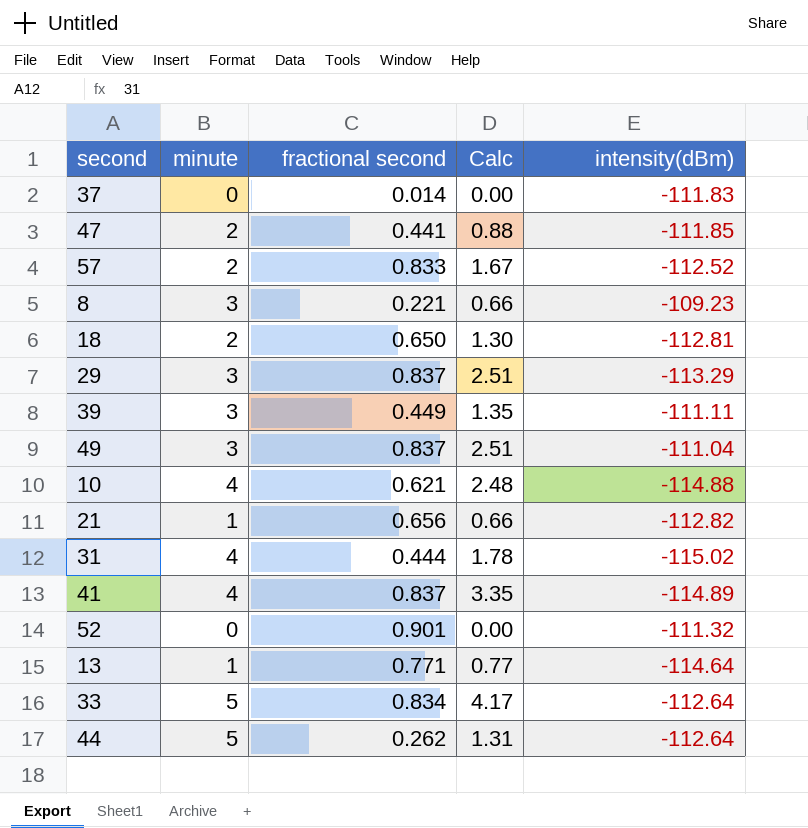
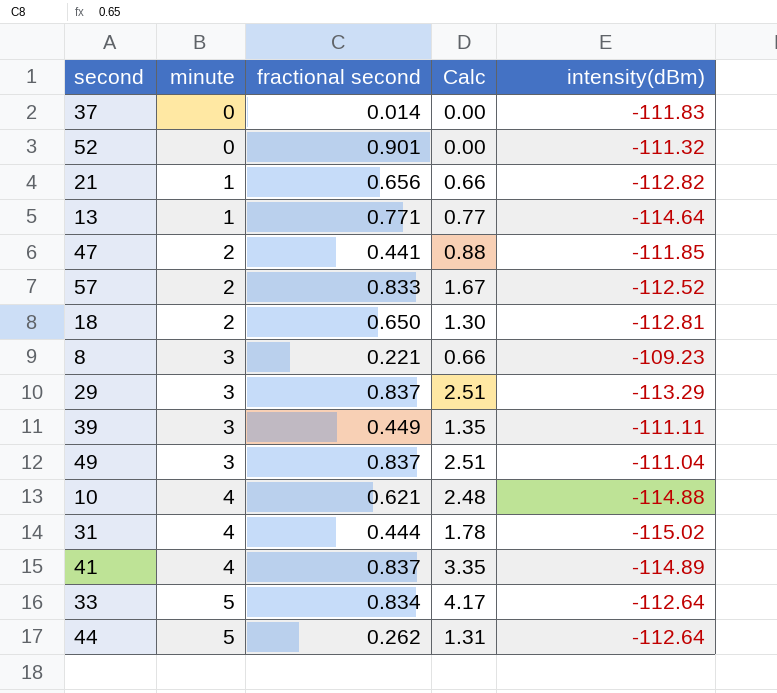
row order: none -> minute ascending

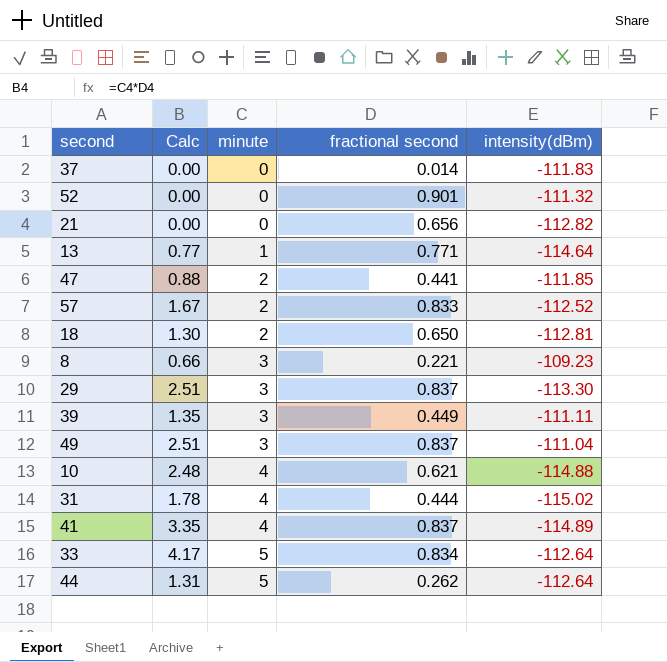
column Calc | position: 4 -> 2
21 | Calc: 0.66 -> 0.00
21 | minute: 1 -> 0
29 | intensity(dBm): -113.29 -> -113.30

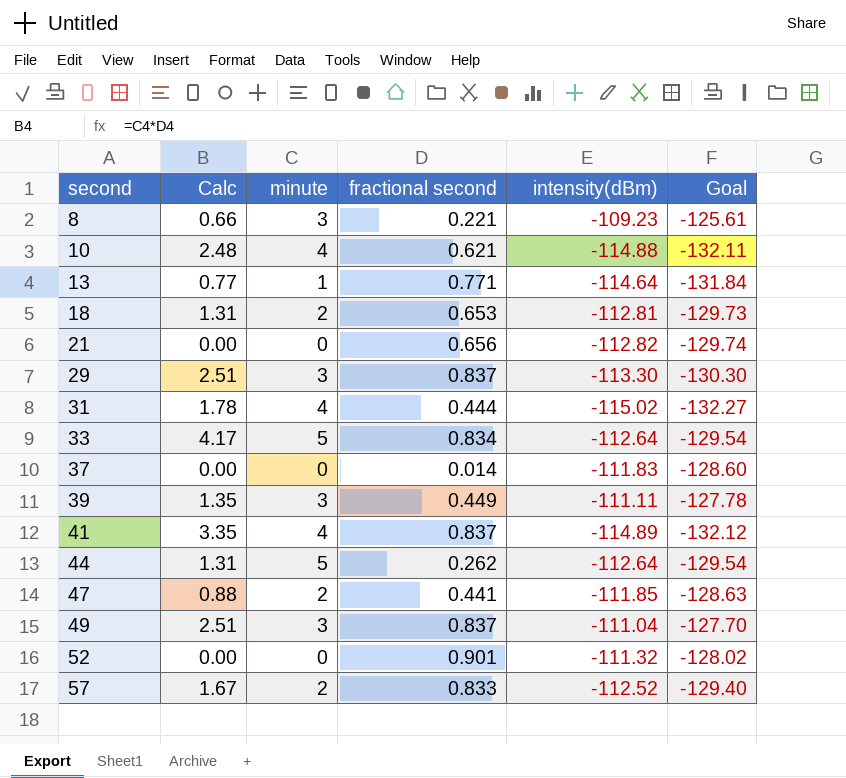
row order: minute ascending -> second ascending
column Goal | formula: none -> [intensity(dBm)] * 1.15
18 | Calc: 1.30 -> 1.31
18 | fractional second: 0.650 -> 0.653

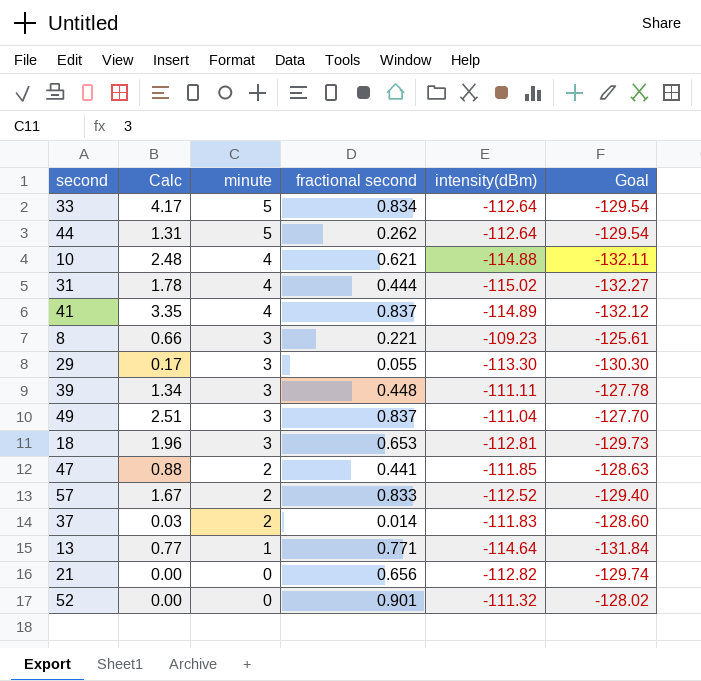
row order: second ascending -> minute descending
29 | Calc: 2.51 -> 0.17
29 | fractional second: 0.837 -> 0.055
39 | Calc: 1.35 -> 1.34
39 | fractional second: 0.449 -> 0.448
18 | Calc: 1.31 -> 1.96
18 | minute: 2 -> 3
37 | Calc: 0.00 -> 0.03
37 | minute: 0 -> 2

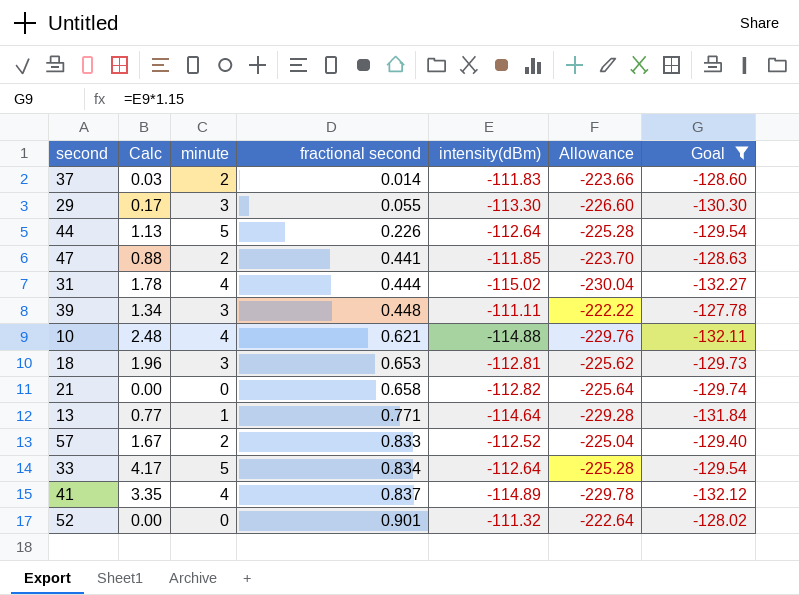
filter: none -> Goal <= -127.78
row order: minute descending -> fractional second ascending
column Allowance | formula: none -> [intensity(dBm)] * 2
44 | Calc: 1.31 -> 1.13
44 | fractional second: 0.262 -> 0.226
21 | fractional second: 0.656 -> 0.658

